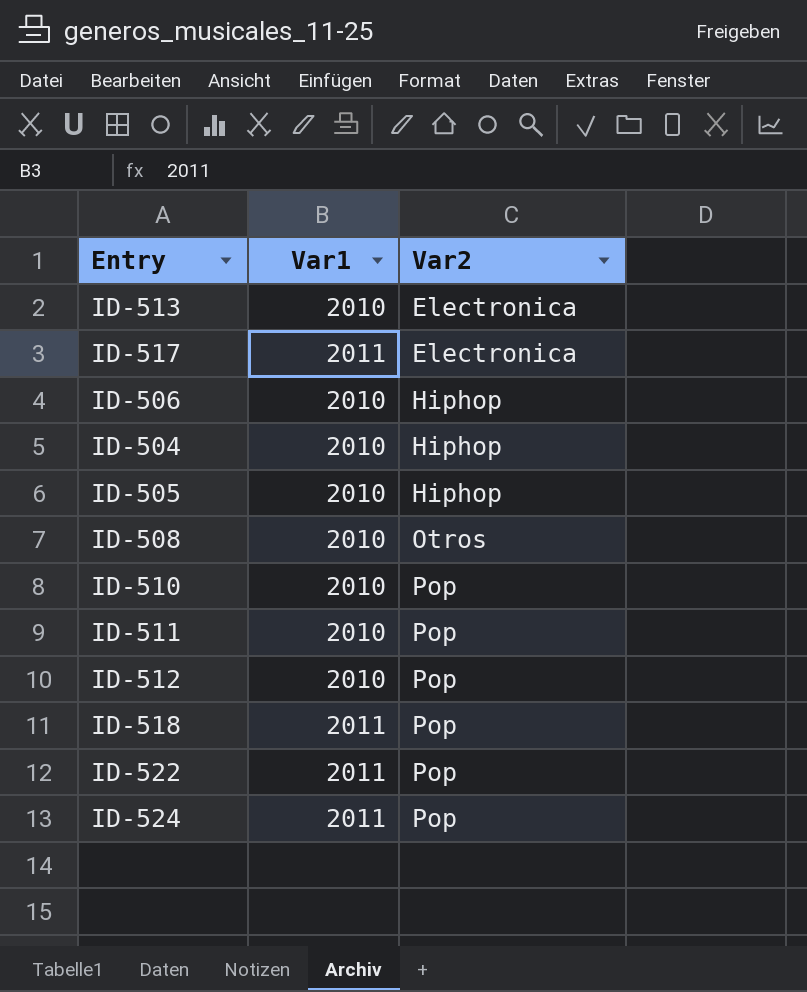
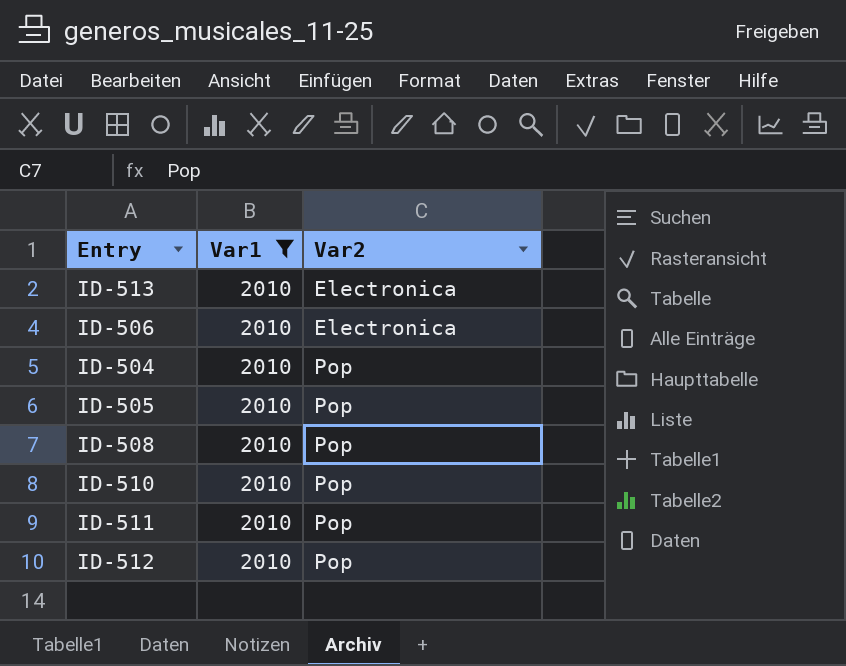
filter: none -> Var1 = 2010
ID-506 | Var2: Hiphop -> Electronica
ID-504 | Var2: Hiphop -> Pop
ID-505 | Var2: Hiphop -> Pop
ID-508 | Var2: Otros -> Pop

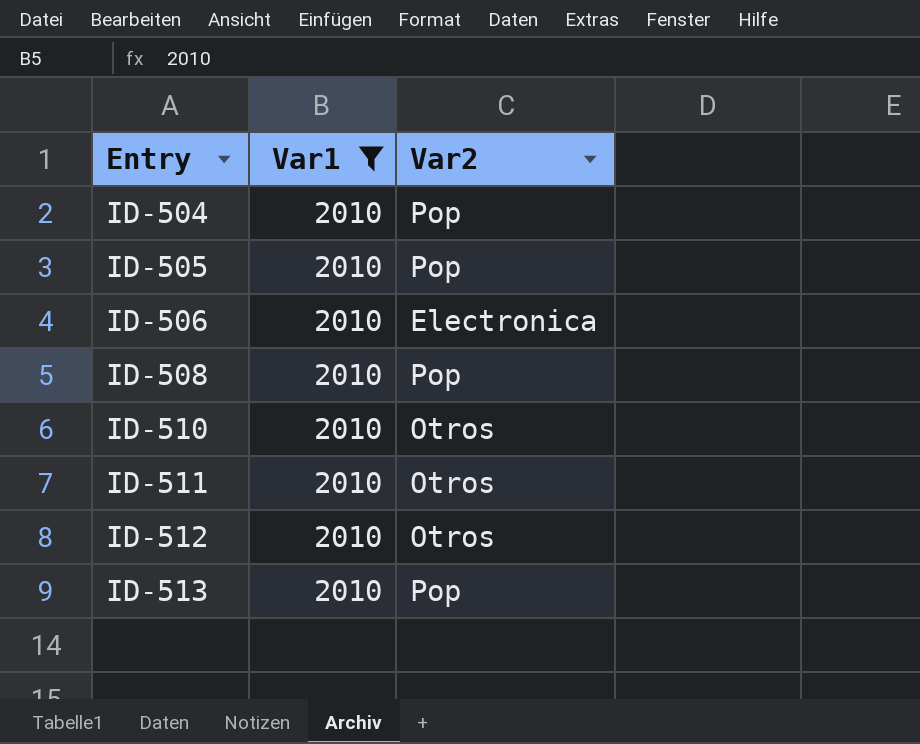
row order: Var2 ascending -> Entry ascending
ID-510 | Var2: Pop -> Otros
ID-511 | Var2: Pop -> Otros
ID-512 | Var2: Pop -> Otros
ID-513 | Var2: Electronica -> Pop

